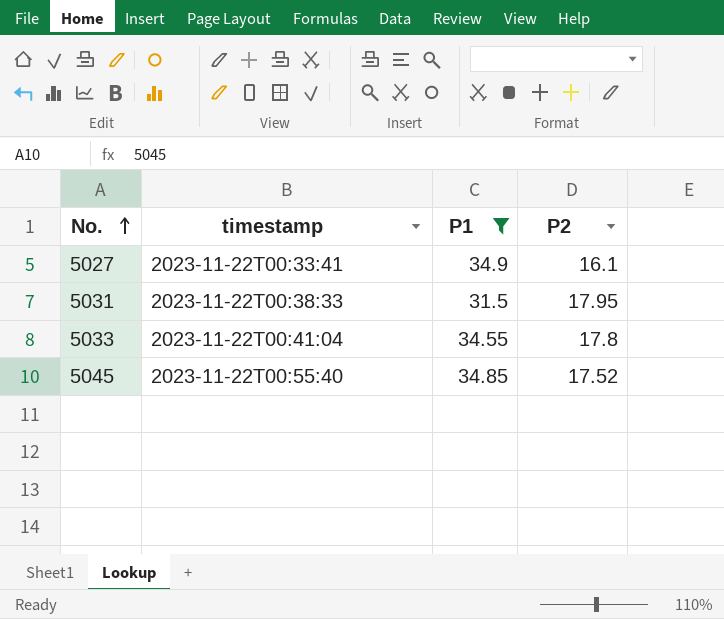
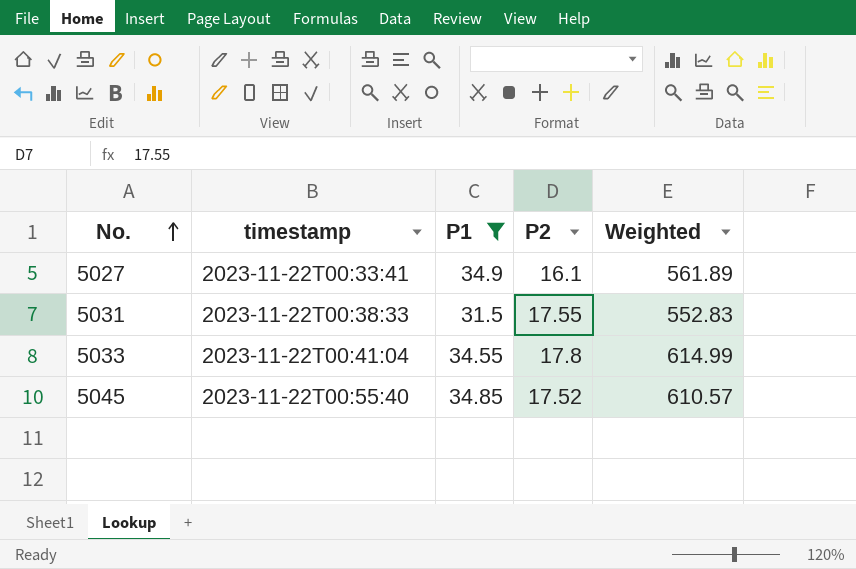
column Weighted | formula: none -> [P1] * [P2]
5031 | P2: 17.95 -> 17.55

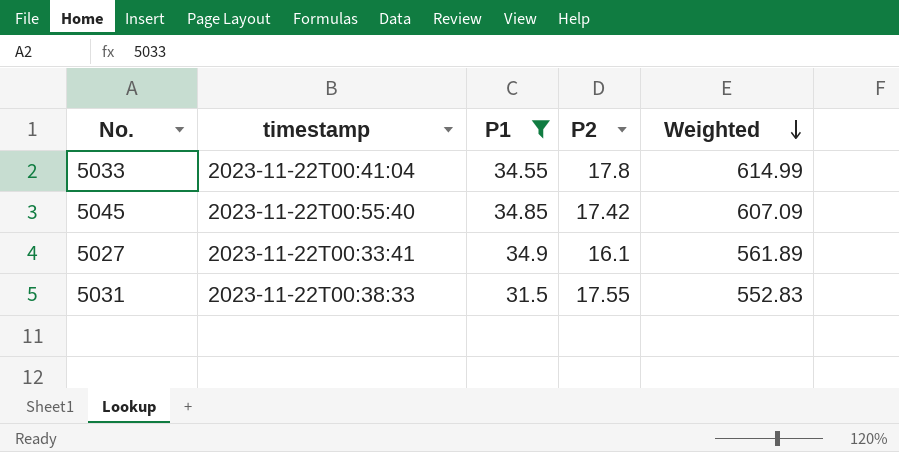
row order: No. ascending -> Weighted descending
5045 | P2: 17.52 -> 17.42
5045 | Weighted: 610.57 -> 607.09

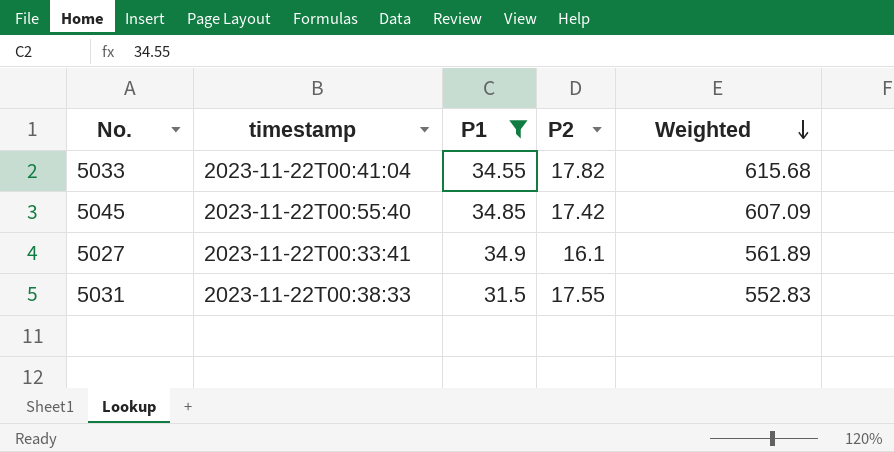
5033 | P2: 17.8 -> 17.82
5033 | Weighted: 614.99 -> 615.68

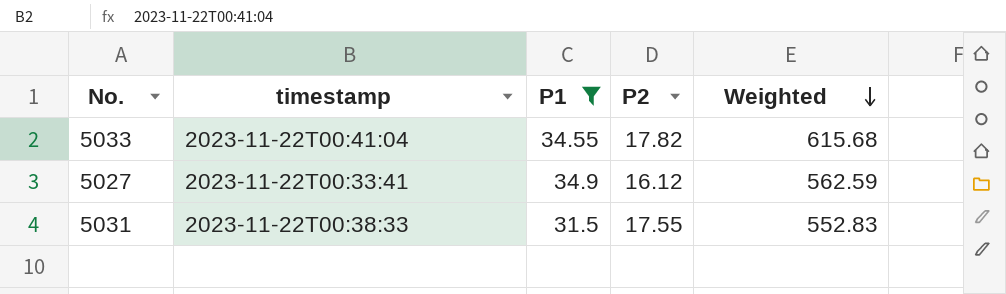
row 5045: 2023-11-22T00:55:40 | 34.85 | 17.42 | 607.09 -> none
5027 | P2: 16.1 -> 16.12
5027 | Weighted: 561.89 -> 562.59

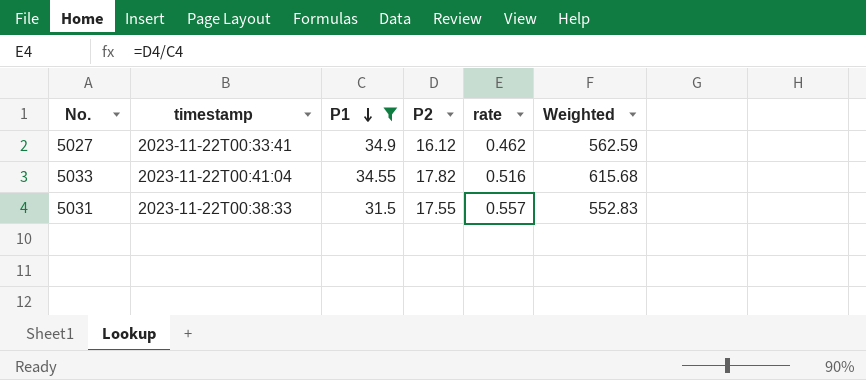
row order: Weighted descending -> P1 descending
column rate | formula: none -> [P2] / [P1]

